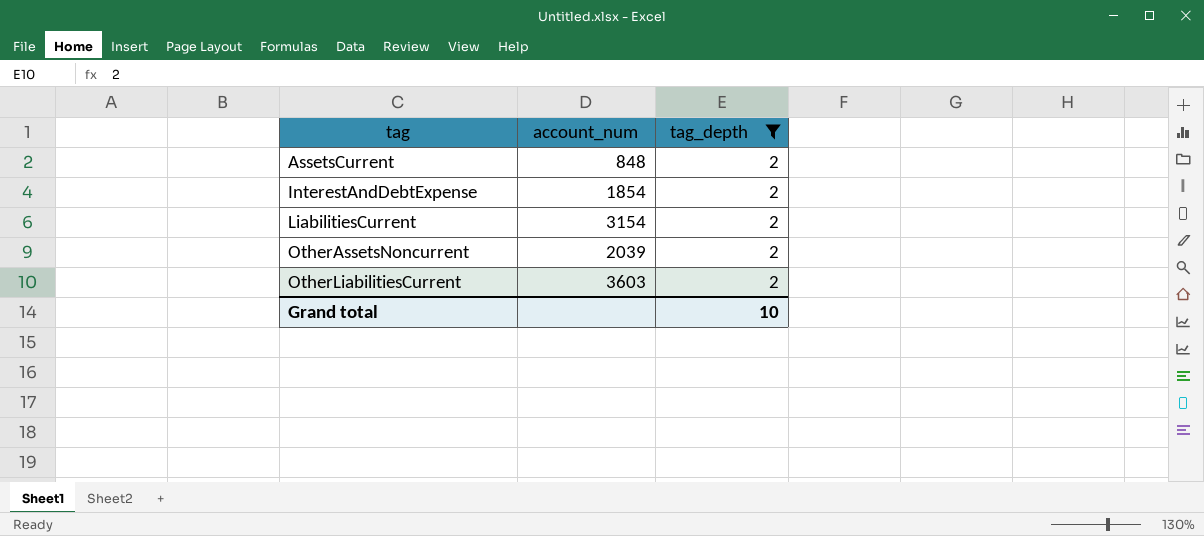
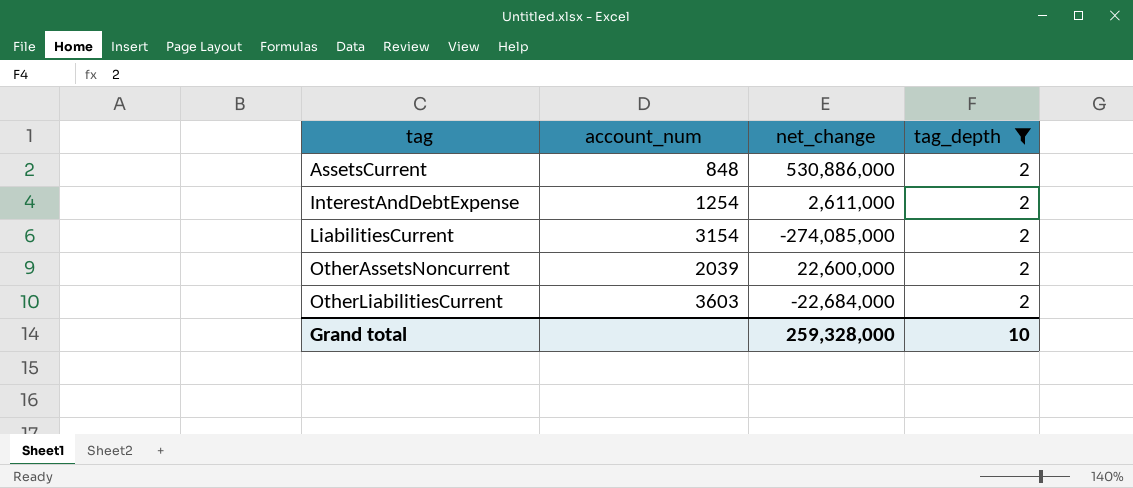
column net_change | position: none -> 3
InterestAndDebtExpense | account_num: 1854 -> 1254

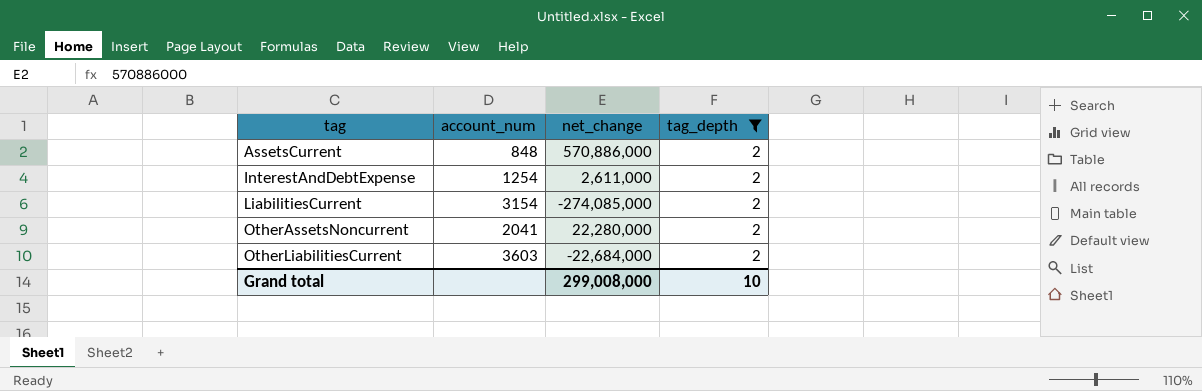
AssetsCurrent | net_change: 530,886,000 -> 570,886,000
OtherAssetsNoncurrent | account_num: 2039 -> 2041
OtherAssetsNoncurrent | net_change: 22,600,000 -> 22,280,000
Grand total | net_change: 259,328,000 -> 299,008,000

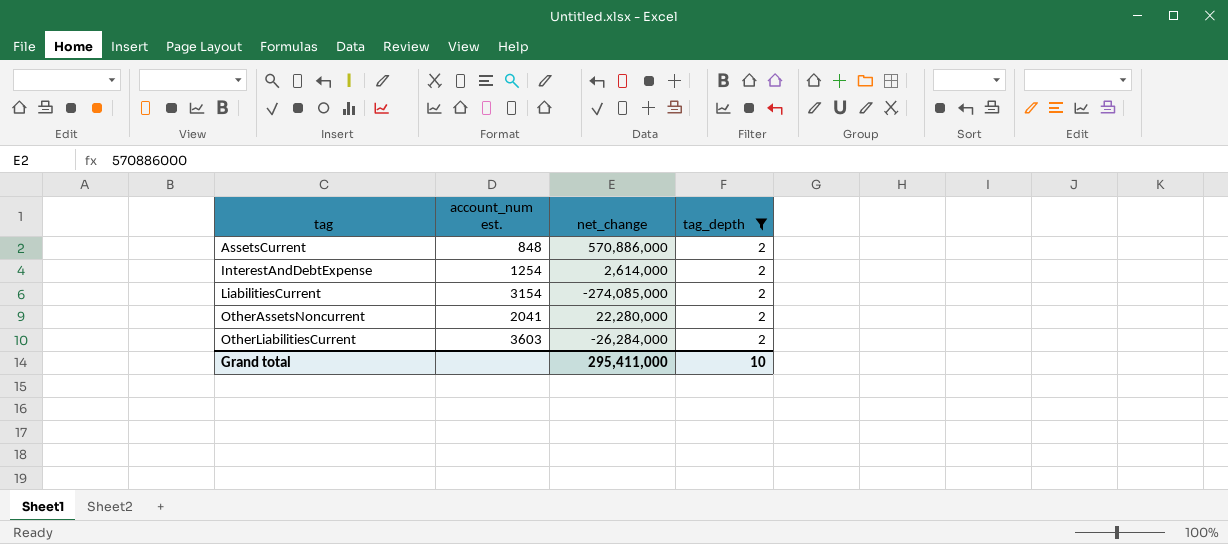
column name: account_num -> account_num est.
InterestAndDebtExpense | net_change: 2,611,000 -> 2,614,000
OtherLiabilitiesCurrent | net_change: -22,684,000 -> -26,284,000
Grand total | net_change: 299,008,000 -> 295,411,000

